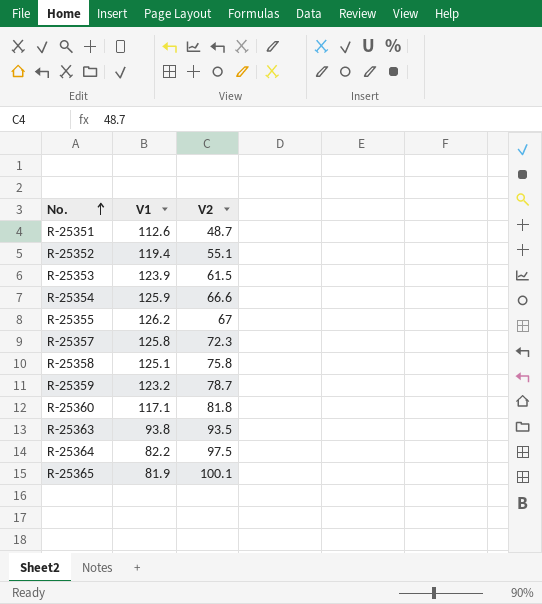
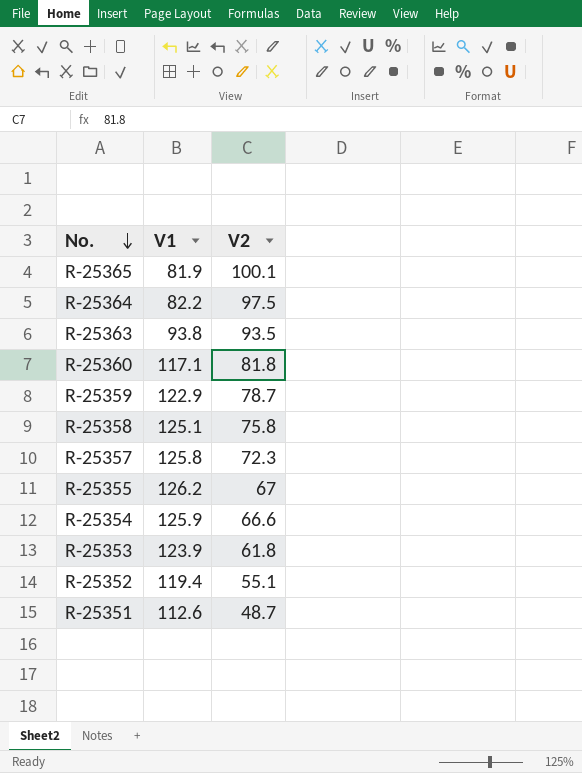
row order: No. ascending -> No. descending
R-25359 | V1: 123.2 -> 122.9
R-25353 | V2: 61.5 -> 61.8

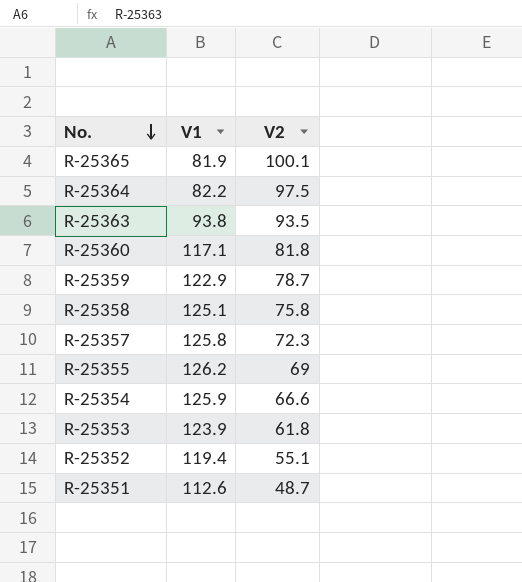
R-25355 | V2: 67 -> 69

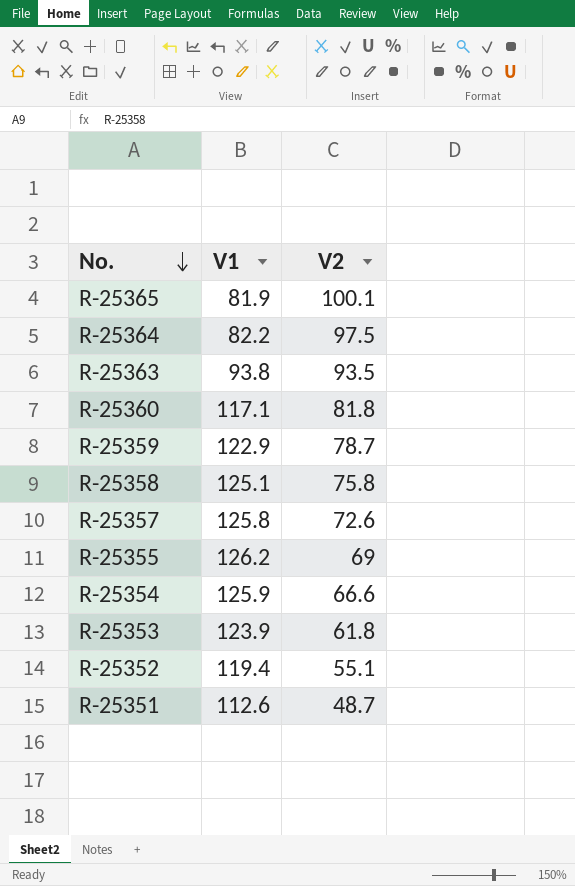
R-25357 | V2: 72.3 -> 72.6

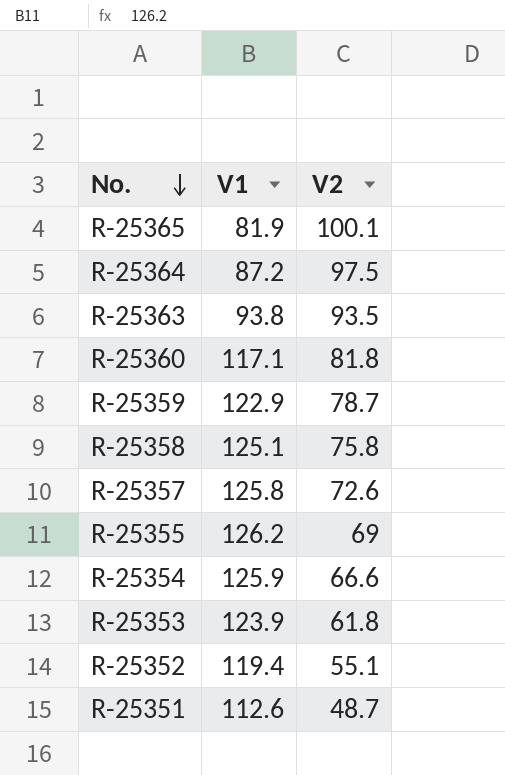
R-25364 | V1: 82.2 -> 87.2

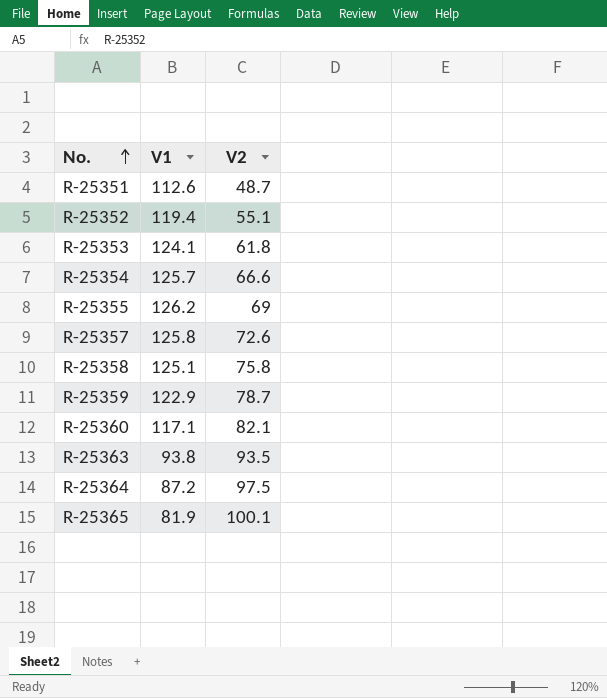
row order: No. descending -> No. ascending
R-25353 | V1: 123.9 -> 124.1
R-25354 | V1: 125.9 -> 125.7
R-25360 | V2: 81.8 -> 82.1

